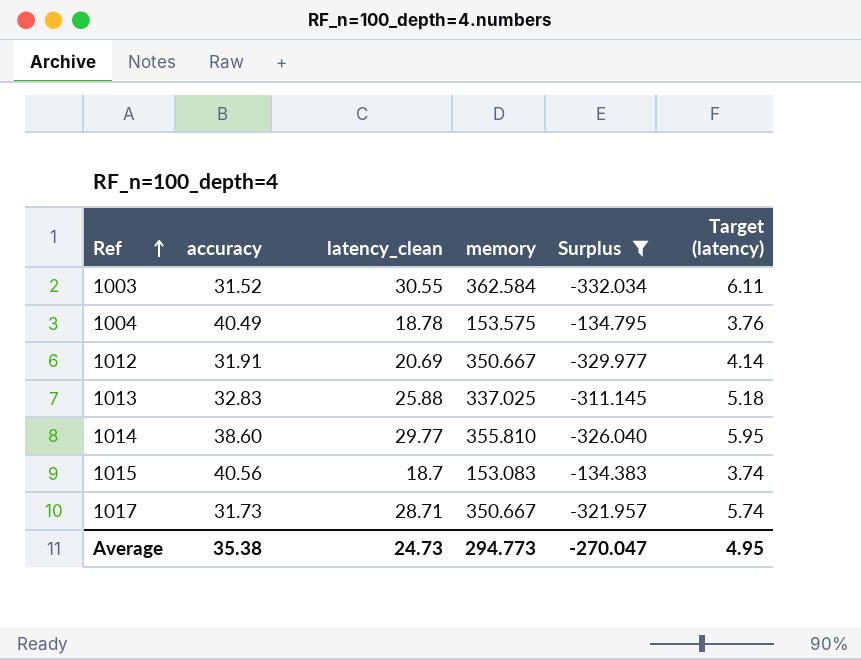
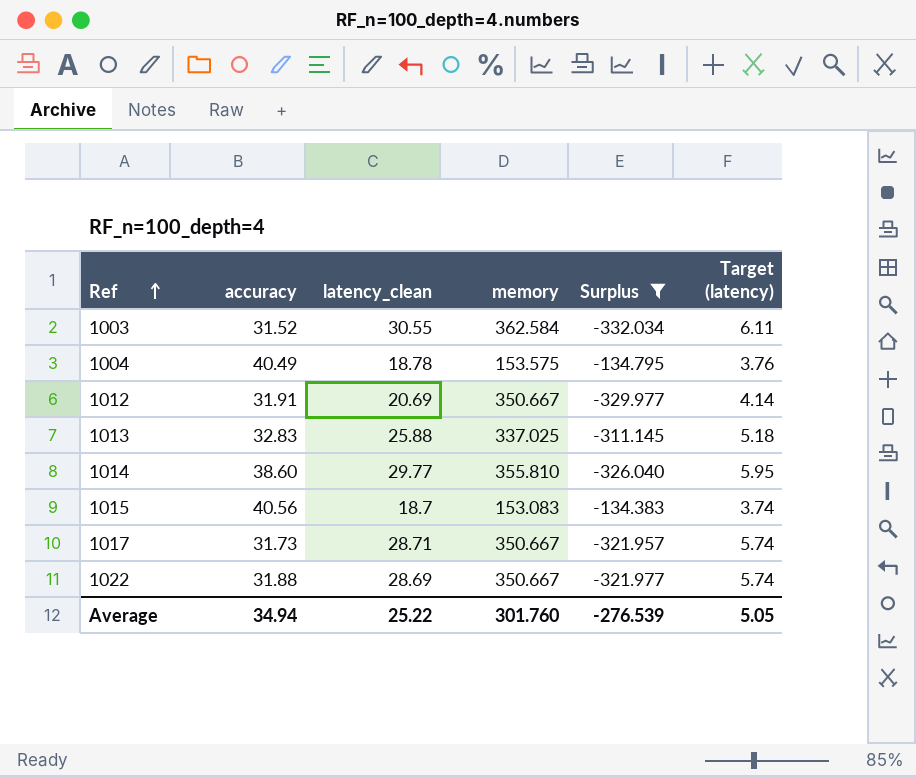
row 1022: none -> 31.88 | 28.69 | 350.667 | -321.977 | 5.74
Average | accuracy: 35.38 -> 34.94
Average | latency_clean: 24.73 -> 25.22
Average | memory: 294.773 -> 301.760
Average | Surplus: -270.047 -> -276.539
Average | Target (latency): 4.95 -> 5.05

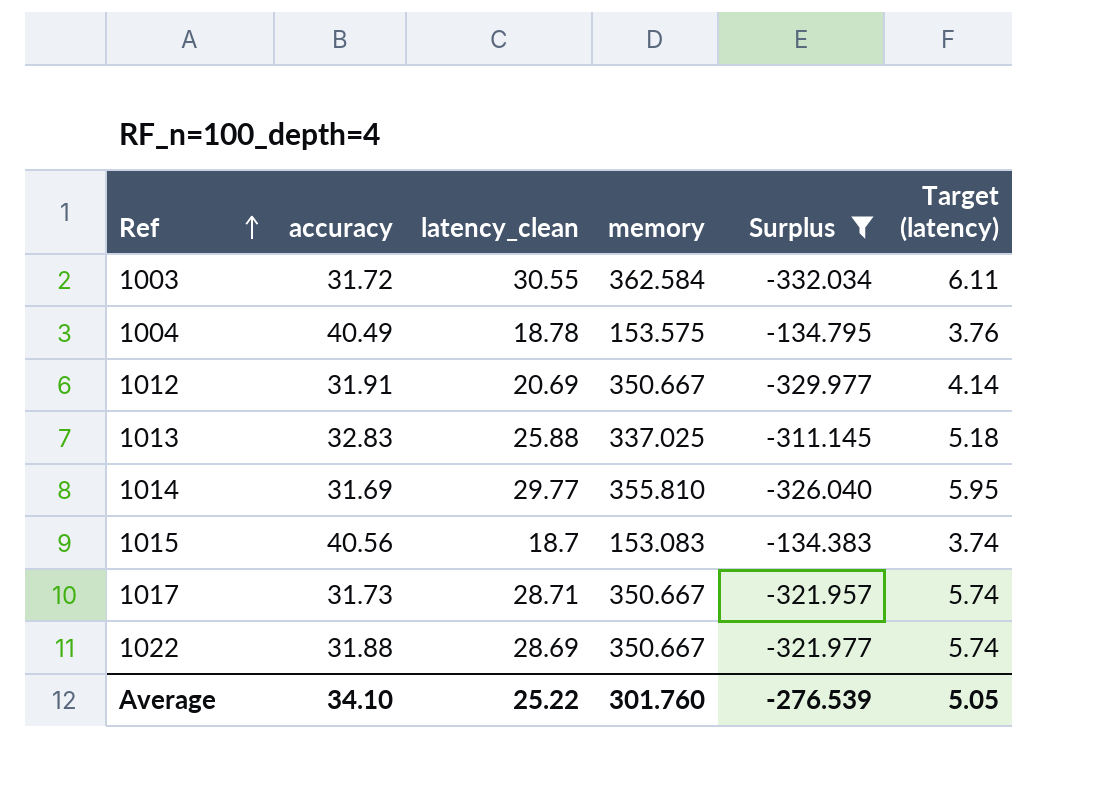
1003 | accuracy: 31.52 -> 31.72
1014 | accuracy: 38.60 -> 31.69
Average | accuracy: 34.94 -> 34.10

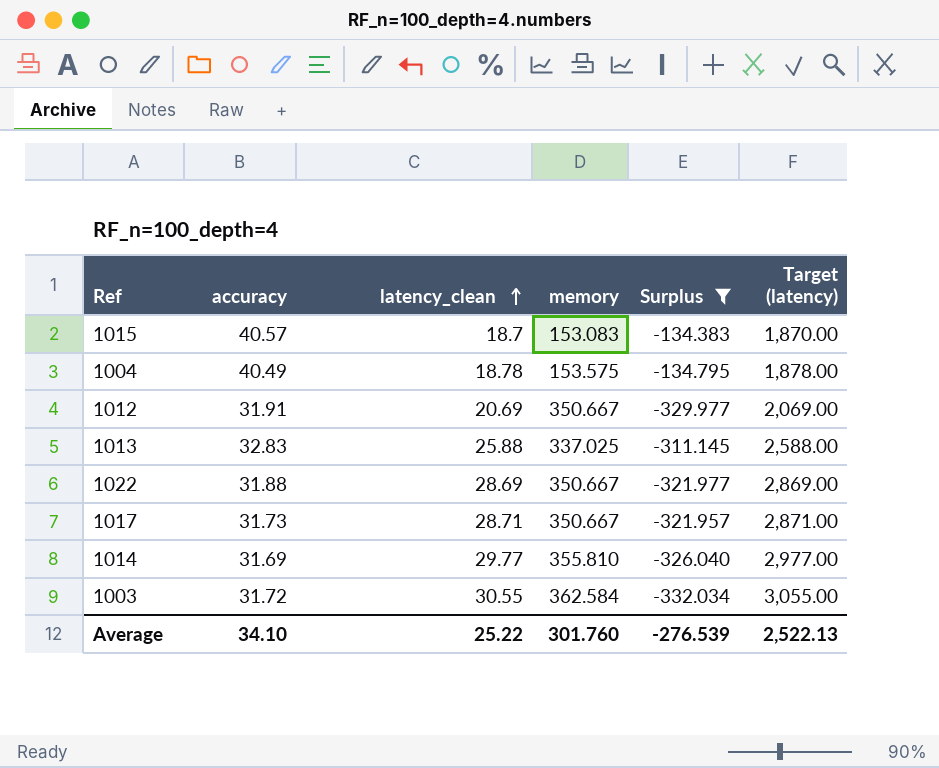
row order: Ref ascending -> latency_clean ascending
column Target (latency) | formula: [latency_clean] * 0.2 -> [latency_clean] * 100
1015 | accuracy: 40.56 -> 40.57
Average | Target (latency): 5.05 -> 2,522.13

